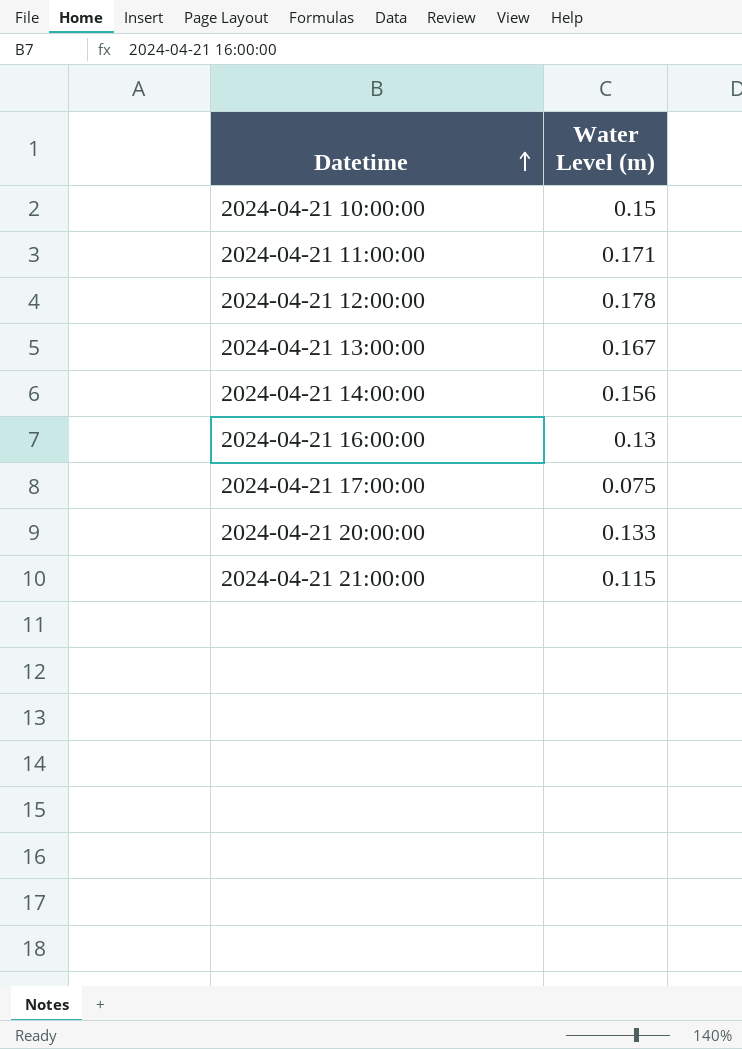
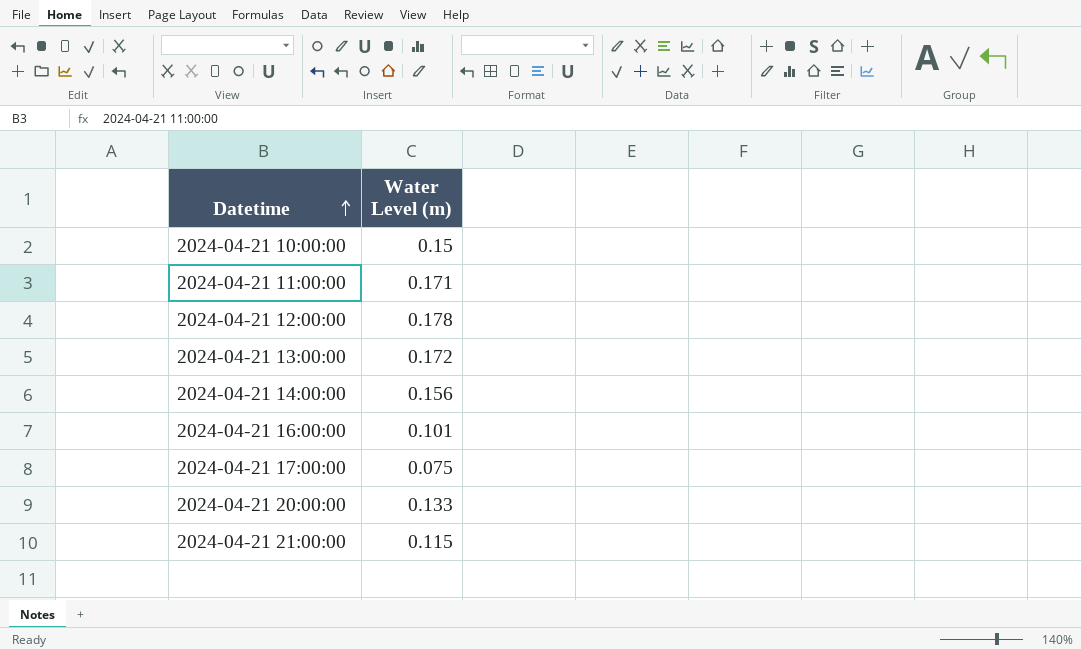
2024-04-21 13:00:00 | Water Level (m): 0.167 -> 0.172
2024-04-21 16:00:00 | Water Level (m): 0.13 -> 0.101

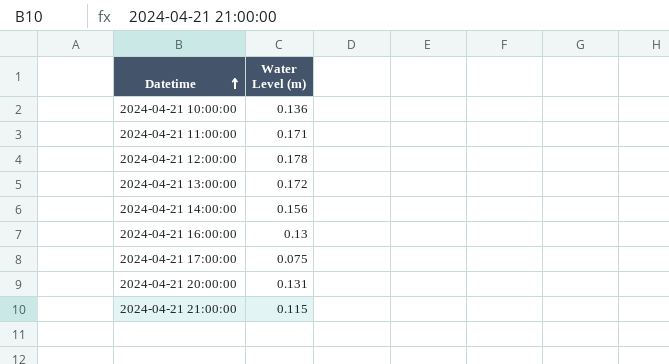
2024-04-21 10:00:00 | Water Level (m): 0.15 -> 0.136
2024-04-21 16:00:00 | Water Level (m): 0.101 -> 0.13
2024-04-21 20:00:00 | Water Level (m): 0.133 -> 0.131

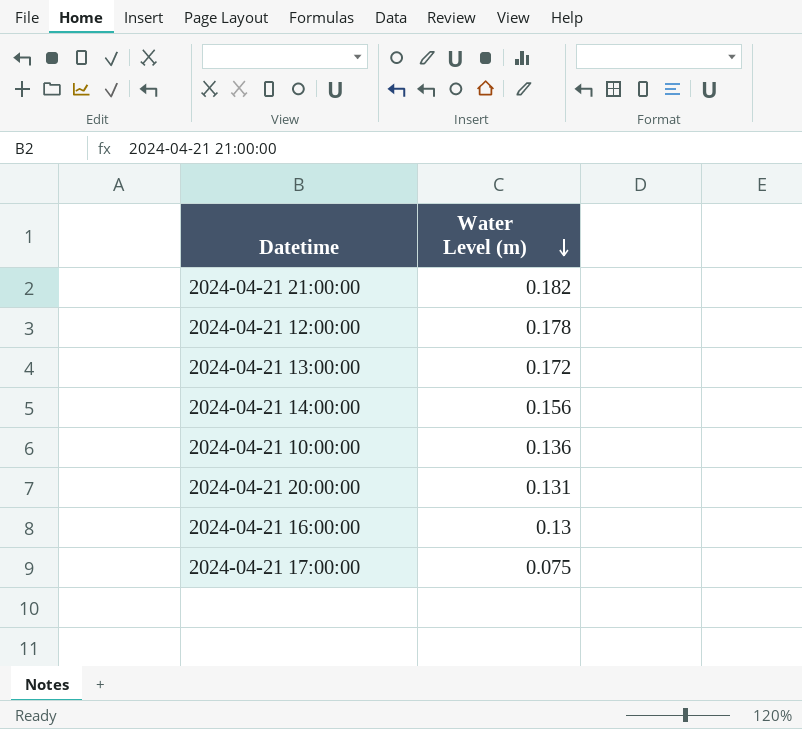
row order: Datetime ascending -> Water Level (m) descending
row 2024-04-21 11:00:00: 0.171 -> none
2024-04-21 21:00:00 | Water Level (m): 0.115 -> 0.182

